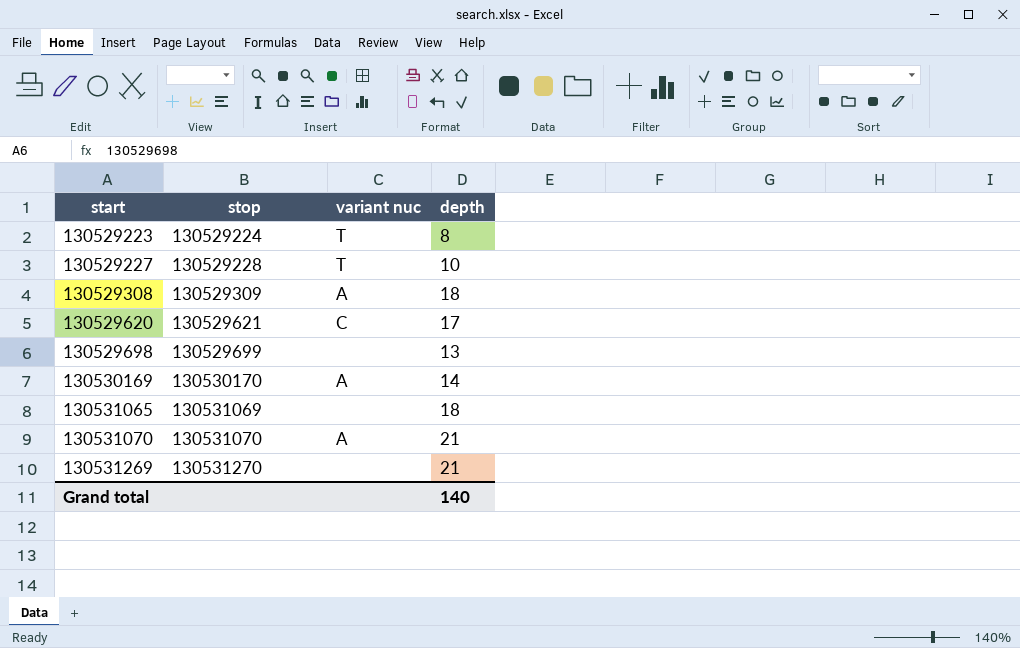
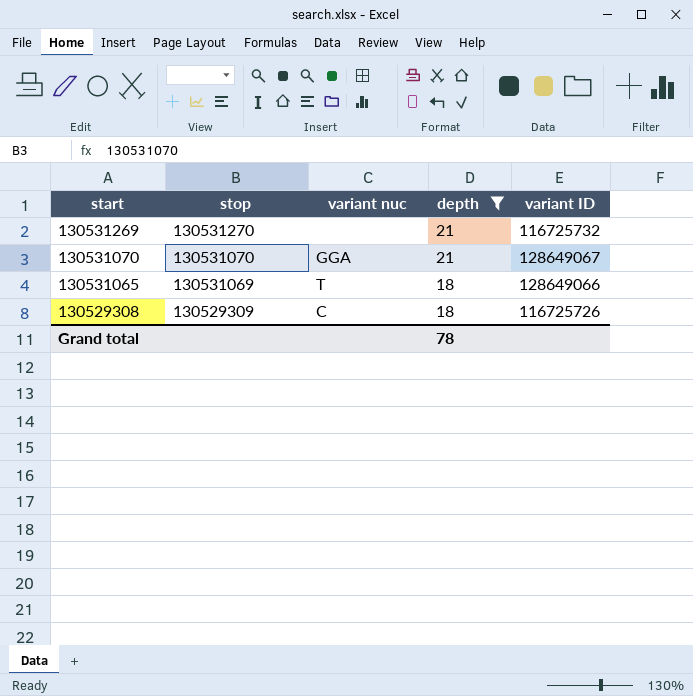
filter: none -> depth >= 18
row order: start ascending -> start descending
column variant ID | position: none -> 5
130531070 | variant nuc: A -> GGA
130531065 | variant nuc: none -> T
130529308 | variant nuc: A -> C
Grand total | depth: 140 -> 78

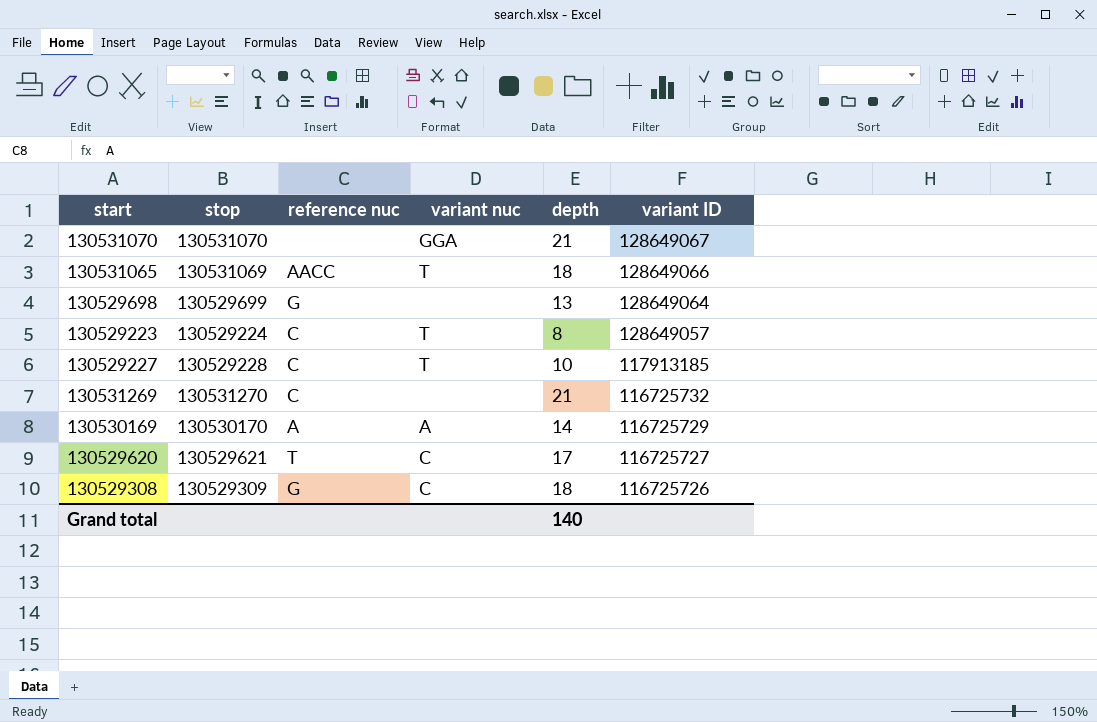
filter: depth >= 18 -> none
row order: start descending -> variant ID descending
column reference nuc | position: none -> 3
Grand total | depth: 78 -> 140

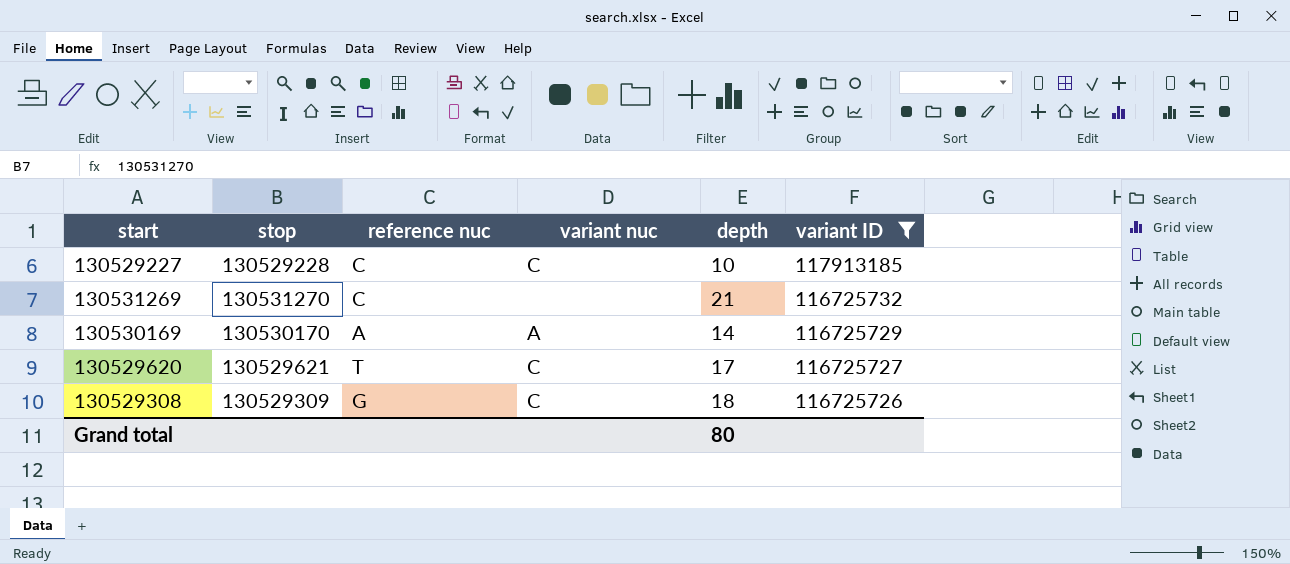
filter: none -> variant ID <= 117913185
130529227 | variant nuc: T -> C
Grand total | depth: 140 -> 80

